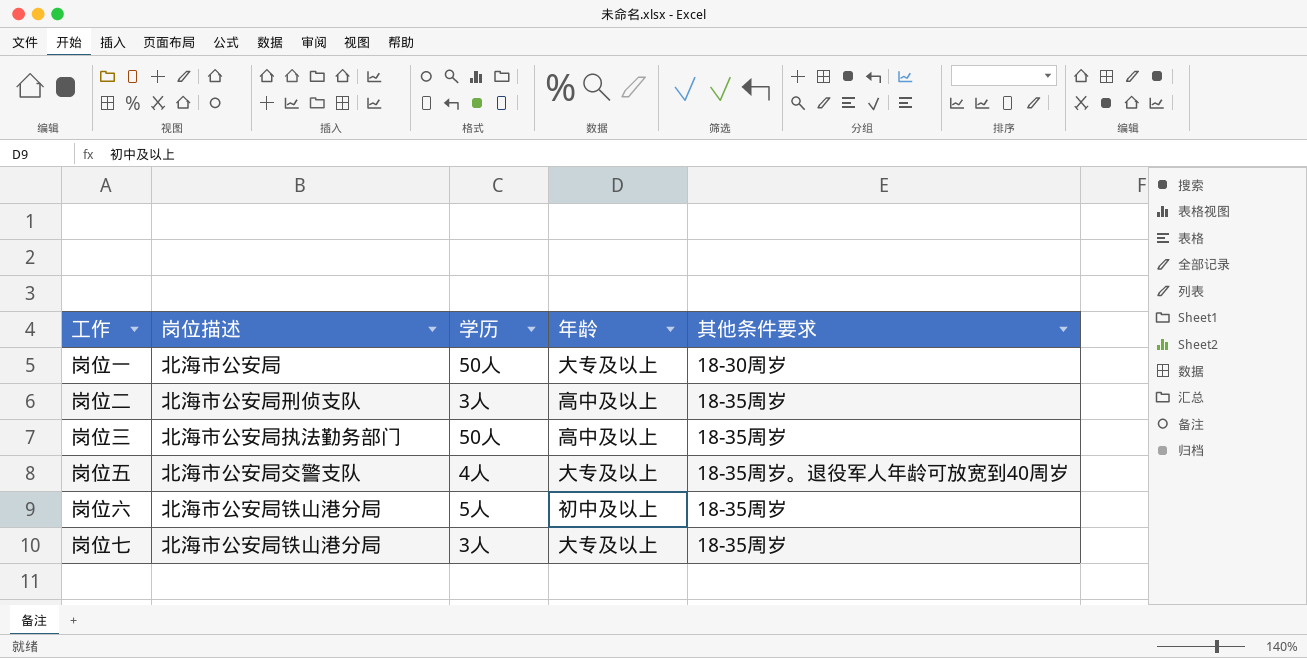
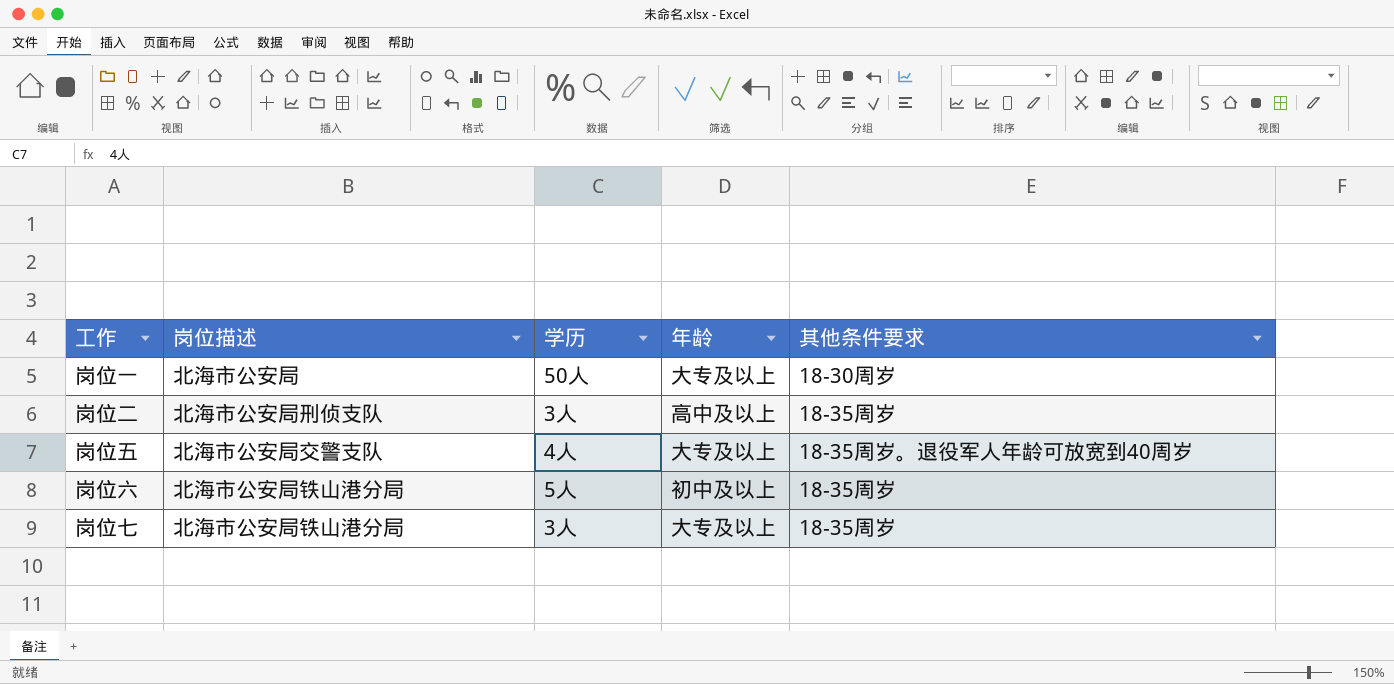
row 岗位三: 北海市公安局执法勤务部门 | 50人 | 高中及以上 | 18-35周岁 -> none

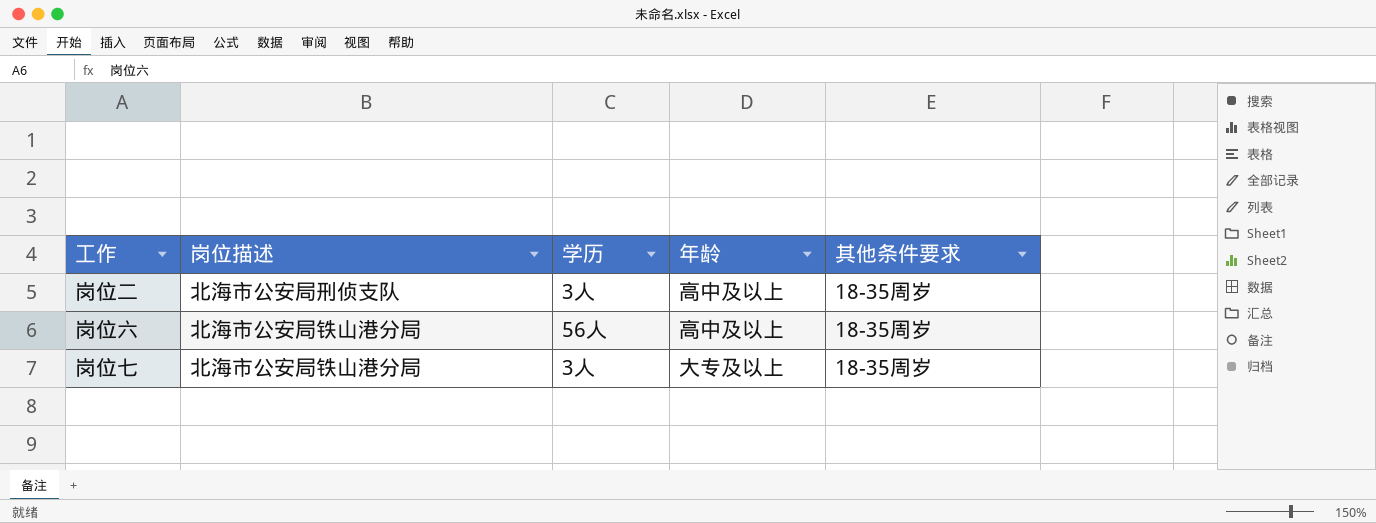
row 岗位一: 北海市公安局 | 50人 | 大专及以上 | 18-30周岁 -> none
row 岗位五: 北海市公安局交警支队 | 4人 | 大专及以上 | 18-35周岁。退役军人年龄可放宽到40周岁 -> none
岗位六 | 学历: 5人 -> 56人
岗位六 | 年龄: 初中及以上 -> 高中及以上

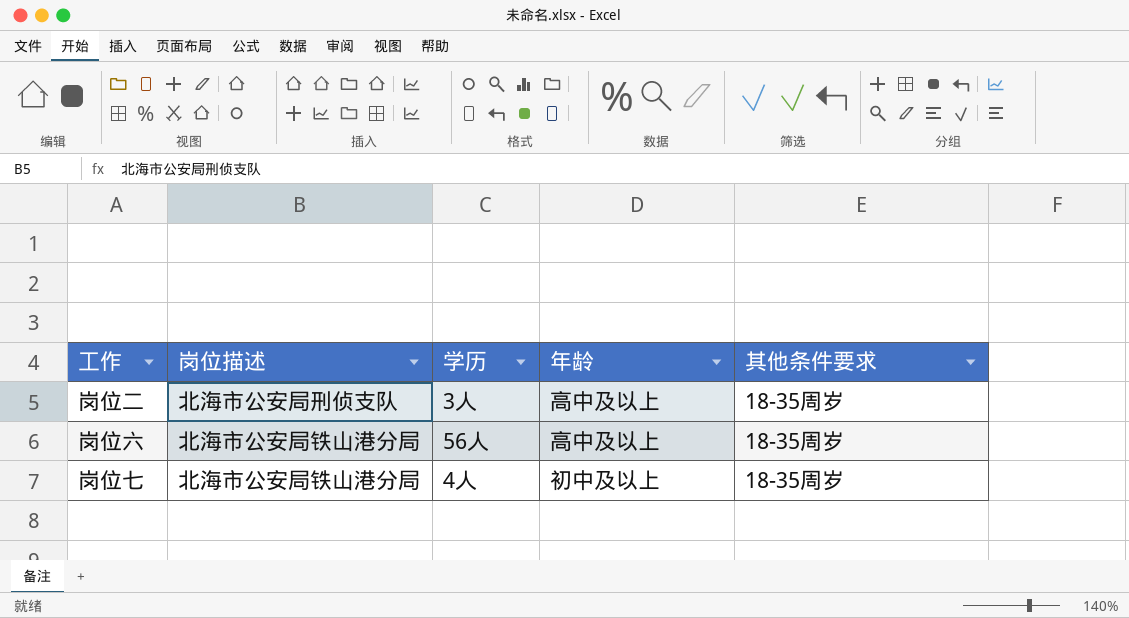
岗位七 | 学历: 3人 -> 4人
岗位七 | 年龄: 大专及以上 -> 初中及以上

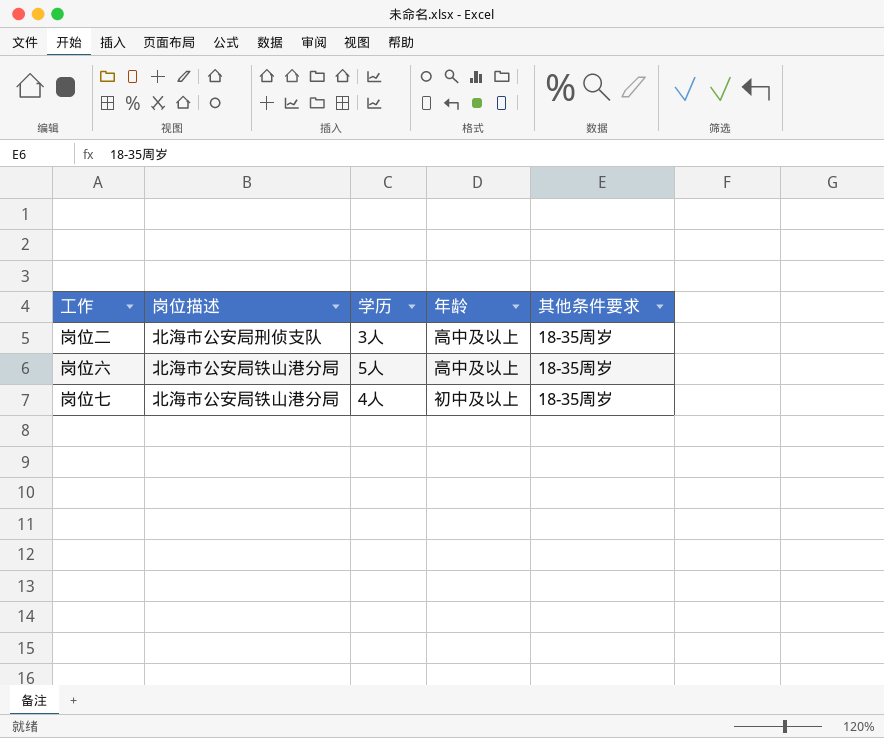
岗位六 | 学历: 56人 -> 5人

